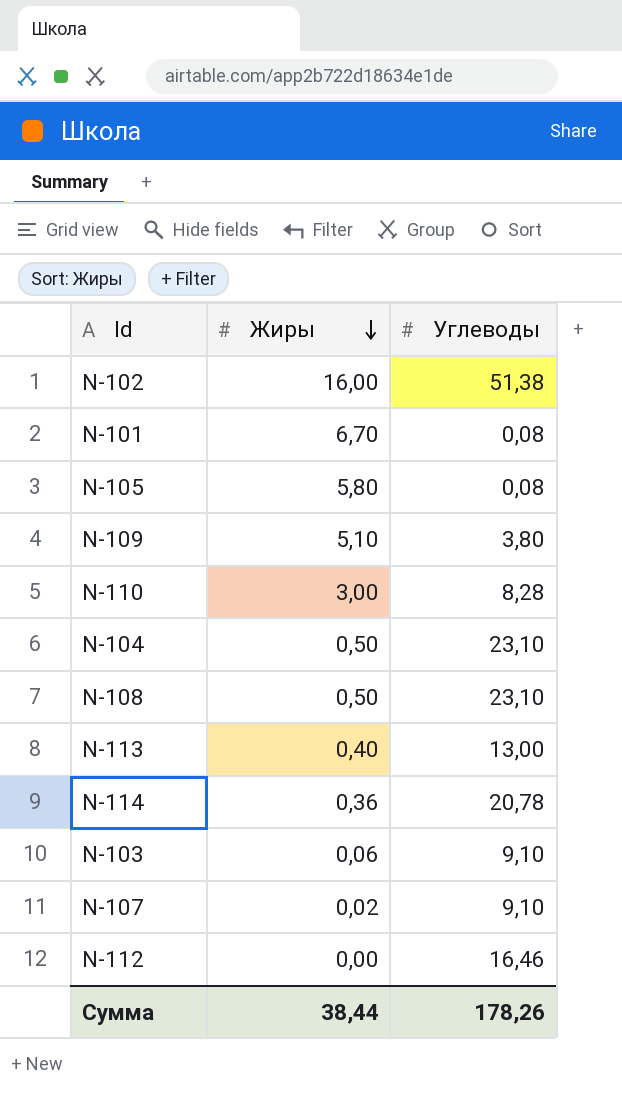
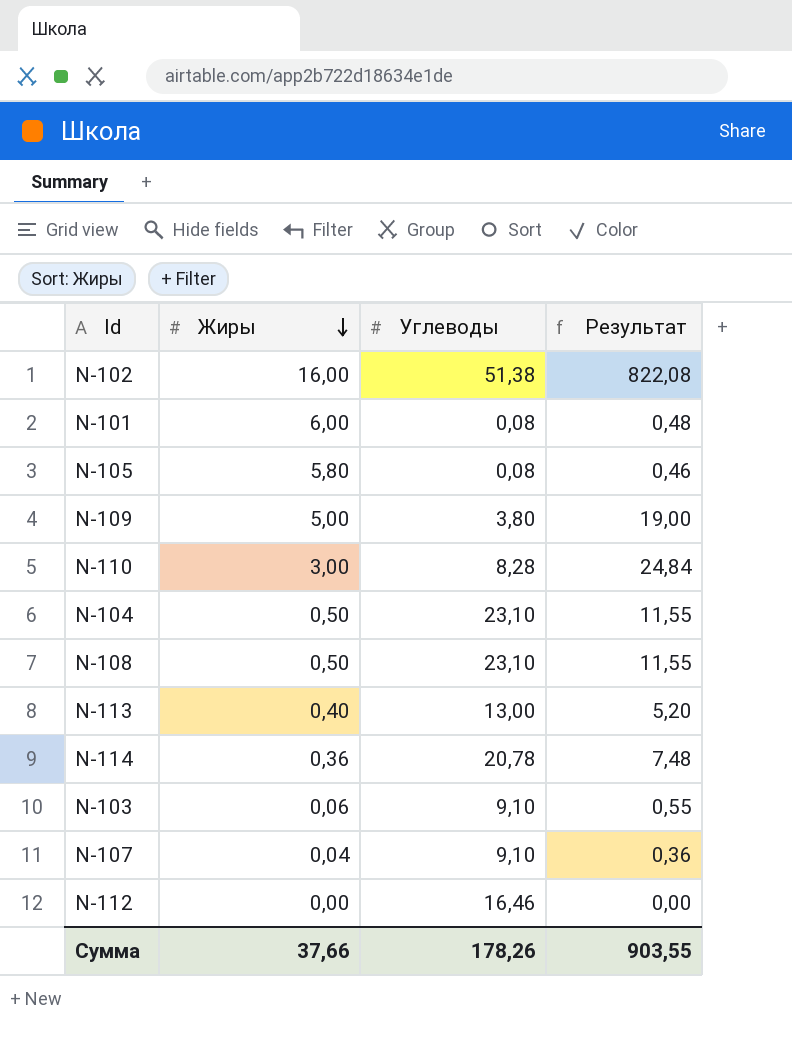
column Результат | formula: none -> [Жиры] * [Углеводы]
N-101 | Жиры: 6,70 -> 6,00
N-109 | Жиры: 5,10 -> 5,00
N-107 | Жиры: 0,02 -> 0,04
Сумма | Жиры: 38,44 -> 37,66

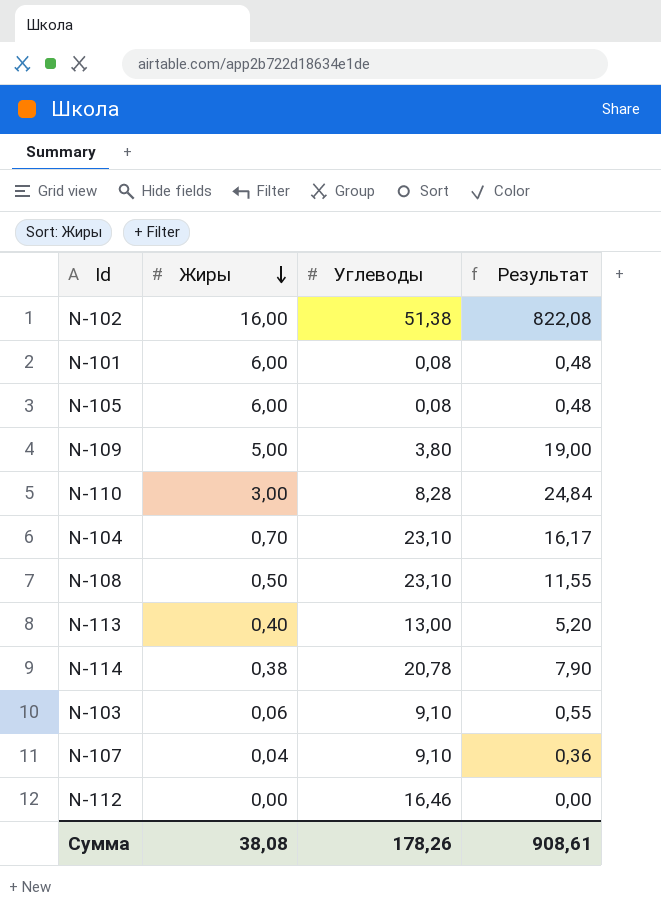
N-105 | Жиры: 5,80 -> 6,00
N-105 | Результат: 0,46 -> 0,48
N-104 | Жиры: 0,50 -> 0,70
N-104 | Результат: 11,55 -> 16,17
N-114 | Жиры: 0,36 -> 0,38
N-114 | Результат: 7,48 -> 7,90
Сумма | Жиры: 37,66 -> 38,08
Сумма | Результат: 903,55 -> 908,61

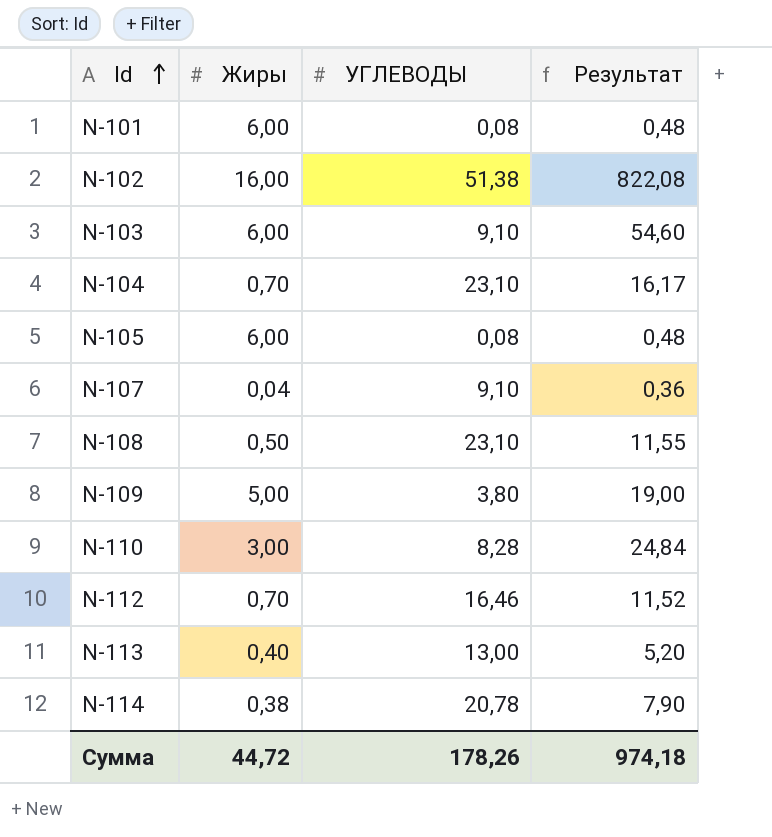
row order: Жиры descending -> Id ascending
column name: Углеводы -> УГЛЕВОДЫ
N-103 | Жиры: 0,06 -> 6,00
N-103 | Результат: 0,55 -> 54,60
N-112 | Жиры: 0,00 -> 0,70
N-112 | Результат: 0,00 -> 11,52
Сумма | Жиры: 38,08 -> 44,72
Сумма | Результат: 908,61 -> 974,18

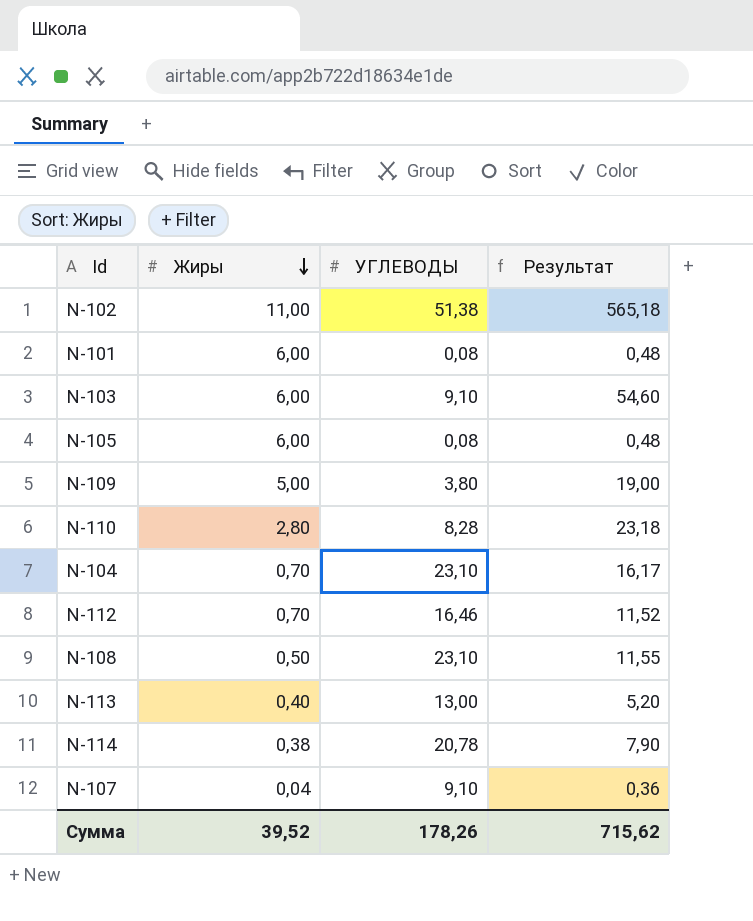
row order: Id ascending -> Жиры descending
N-102 | Жиры: 16,00 -> 11,00
N-102 | Результат: 822,08 -> 565,18
N-110 | Жиры: 3,00 -> 2,80
N-110 | Результат: 24,84 -> 23,18
Сумма | Жиры: 44,72 -> 39,52
Сумма | Результат: 974,18 -> 715,62

